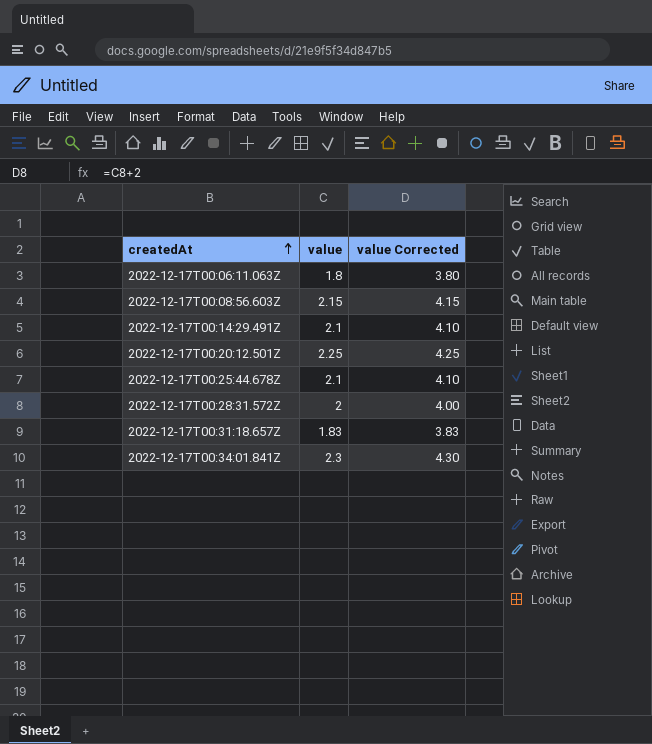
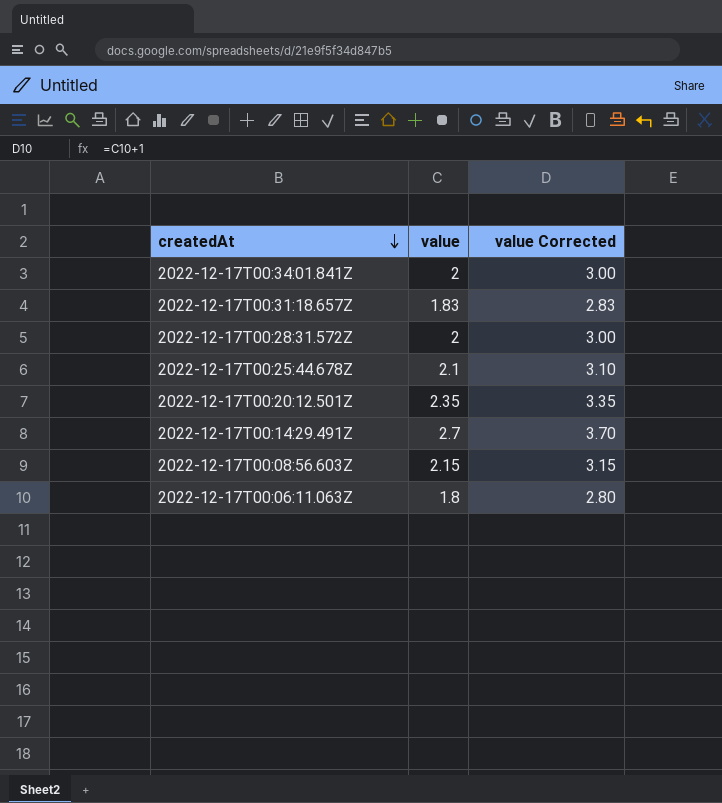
row order: createdAt ascending -> createdAt descending
column value Corrected | formula: [value] + 2 -> [value] + 1
2022-12-17T00:34:01.841Z | value: 2.3 -> 2
2022-12-17T00:20:12.501Z | value: 2.25 -> 2.35
2022-12-17T00:14:29.491Z | value: 2.1 -> 2.7

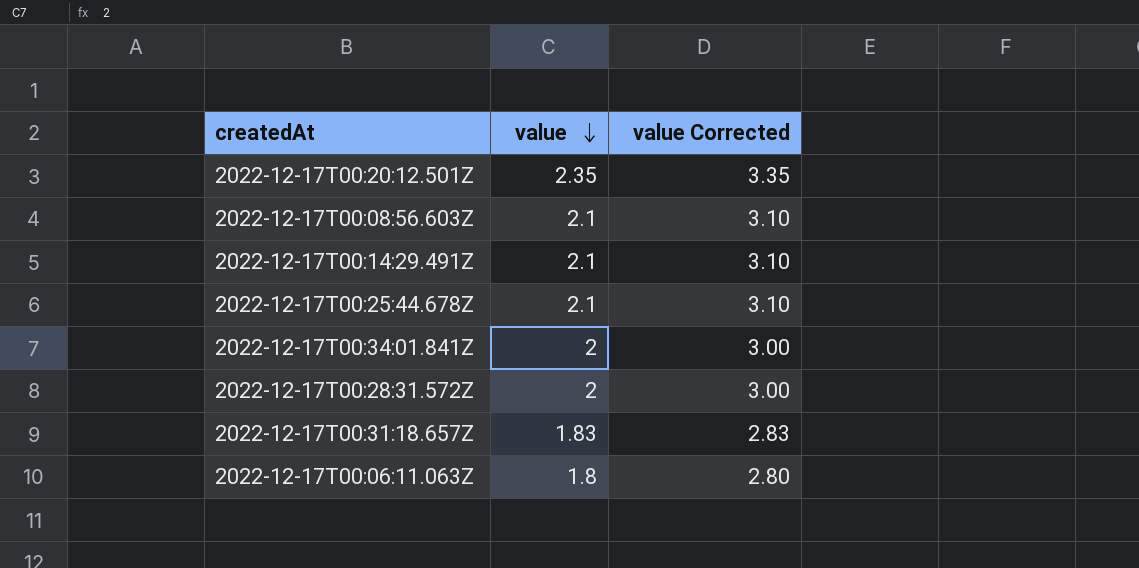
row order: createdAt descending -> value descending
2022-12-17T00:08:56.603Z | value: 2.15 -> 2.1
2022-12-17T00:08:56.603Z | value Corrected: 3.15 -> 3.10
2022-12-17T00:14:29.491Z | value: 2.7 -> 2.1
2022-12-17T00:14:29.491Z | value Corrected: 3.70 -> 3.10

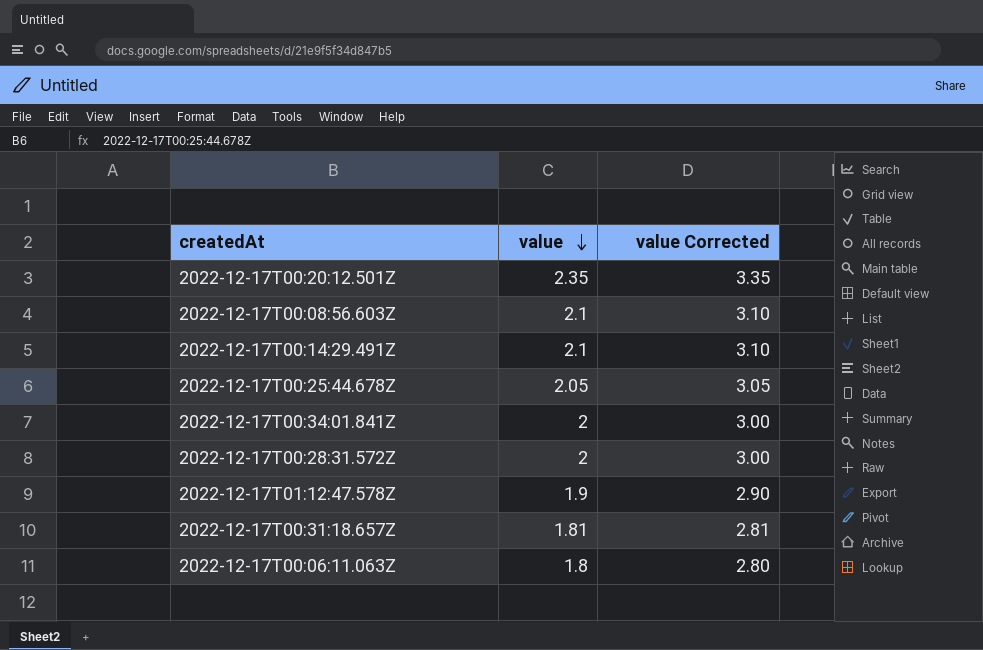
2022-12-17T00:25:44.678Z | value: 2.1 -> 2.05
2022-12-17T00:25:44.678Z | value Corrected: 3.10 -> 3.05
row 2022-12-17T01:12:47.578Z: none -> 1.9 | 2.90
2022-12-17T00:31:18.657Z | value: 1.83 -> 1.81
2022-12-17T00:31:18.657Z | value Corrected: 2.83 -> 2.81

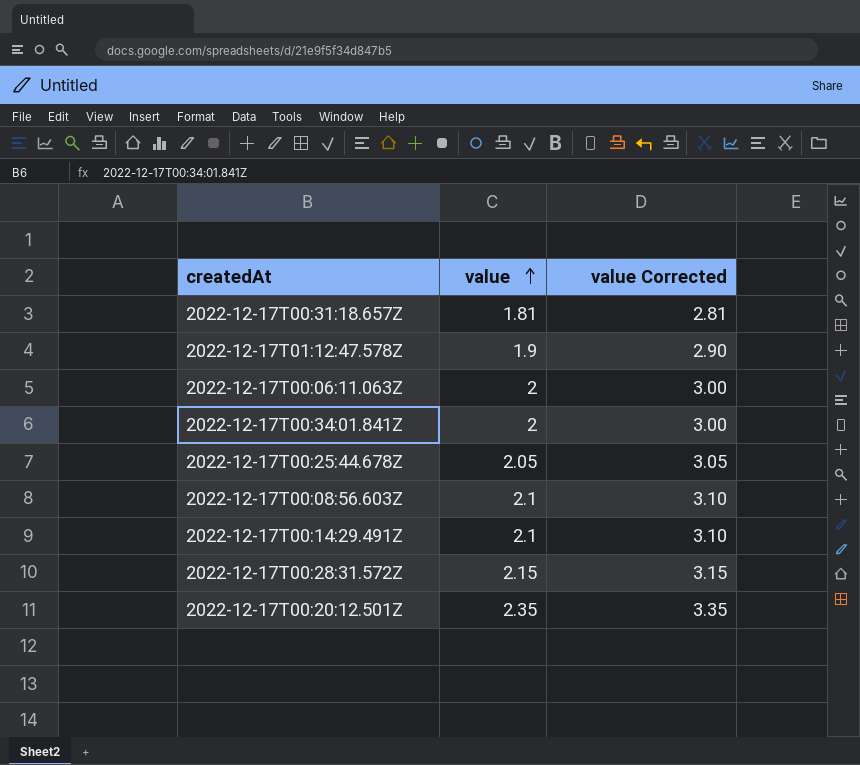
row order: value descending -> value ascending
2022-12-17T00:06:11.063Z | value: 1.8 -> 2
2022-12-17T00:06:11.063Z | value Corrected: 2.80 -> 3.00
2022-12-17T00:28:31.572Z | value: 2 -> 2.15
2022-12-17T00:28:31.572Z | value Corrected: 3.00 -> 3.15

